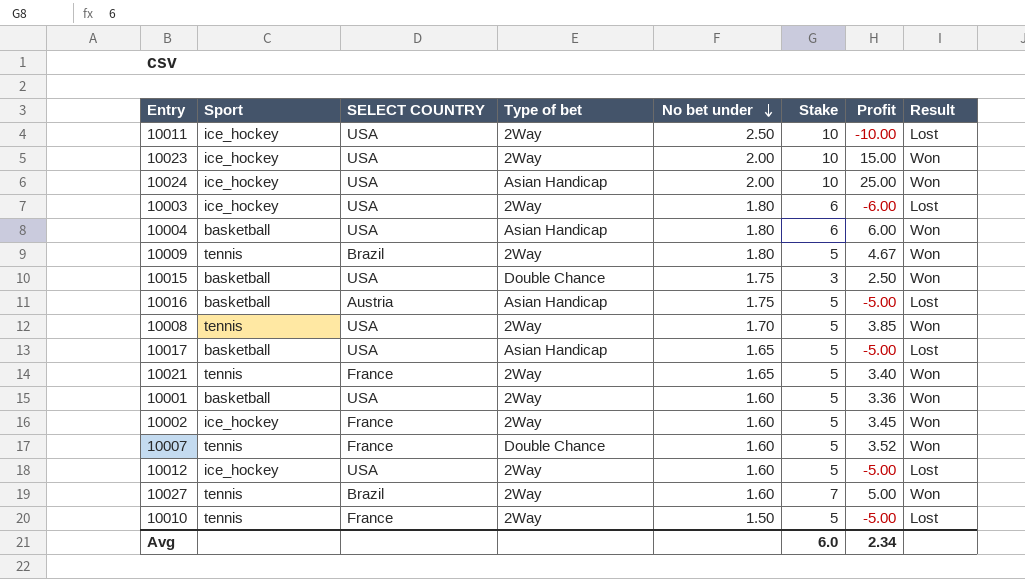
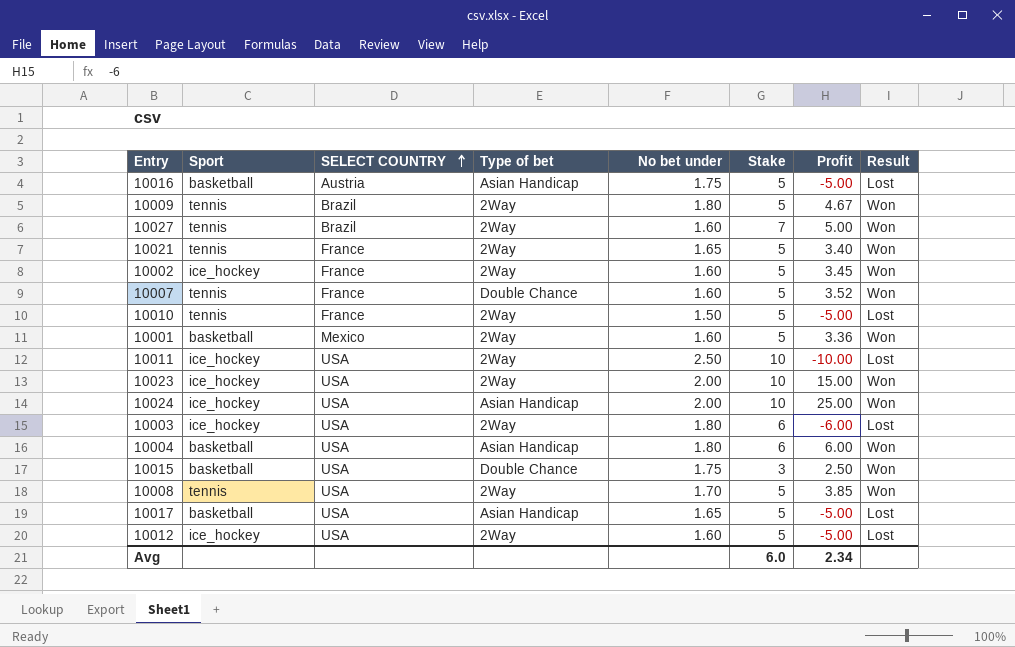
row order: No bet under descending -> SELECT COUNTRY ascending
10001 | SELECT COUNTRY: USA -> Mexico

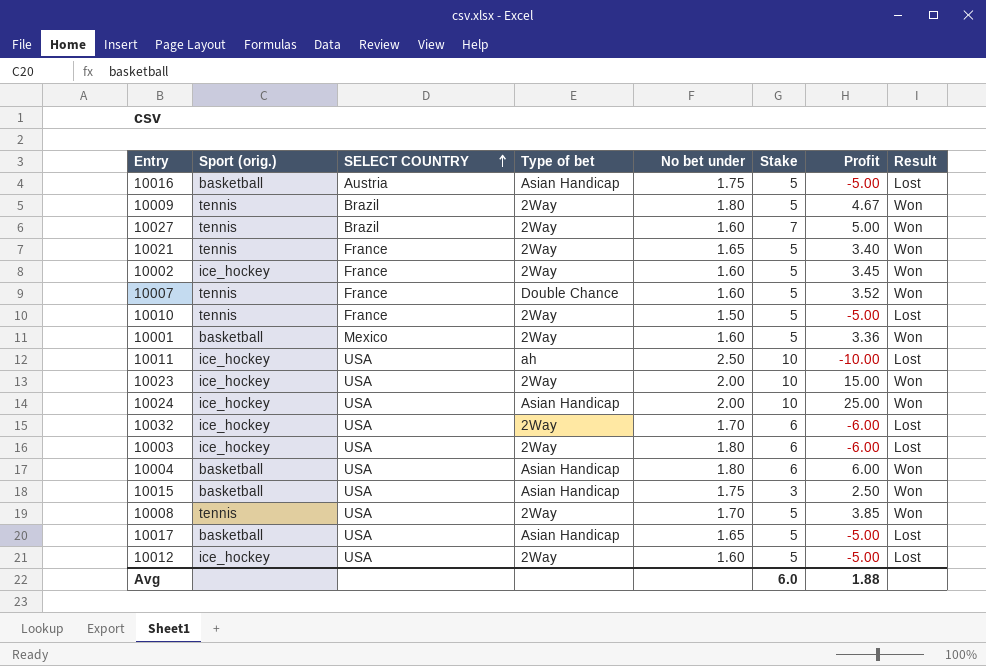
column name: Sport -> Sport (orig.)
10011 | Type of bet: 2Way -> ah
row 10032: none -> ice_hockey | USA | 2Way | 1.70 | 6 | -6.00 | Lost
10015 | Type of bet: Double Chance -> Asian Handicap
Avg | Profit: 2.34 -> 1.88

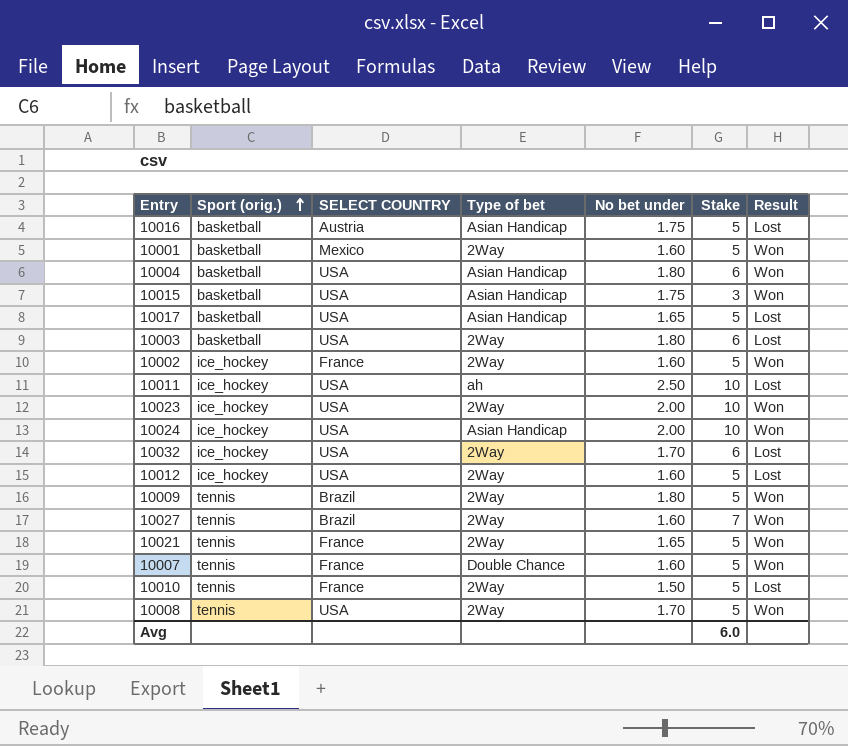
row order: SELECT COUNTRY ascending -> Sport (orig.) ascending
column Profit | position: 7 -> none
10003 | Sport (orig.): ice_hockey -> basketball

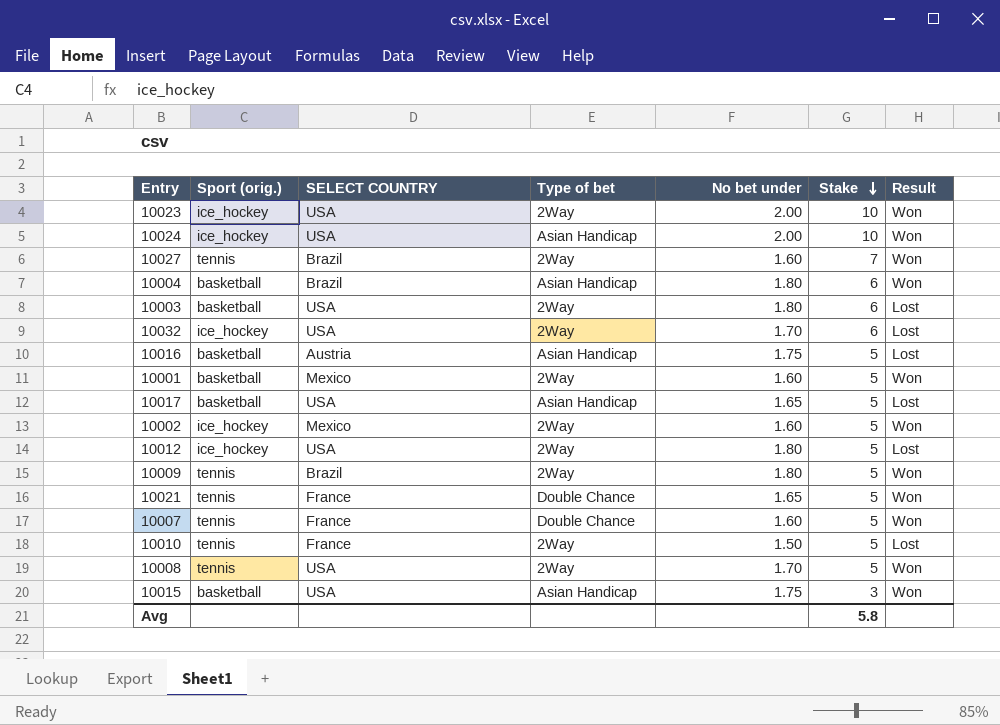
row order: Sport (orig.) ascending -> Stake descending
row 10011: ice_hockey | USA | ah | 2.50 | 10 | Lost -> none
10004 | SELECT COUNTRY: USA -> Brazil
10002 | SELECT COUNTRY: France -> Mexico
10012 | No bet under: 1.60 -> 1.80
10021 | Type of bet: 2Way -> Double Chance
Avg | Stake: 6.0 -> 5.8

